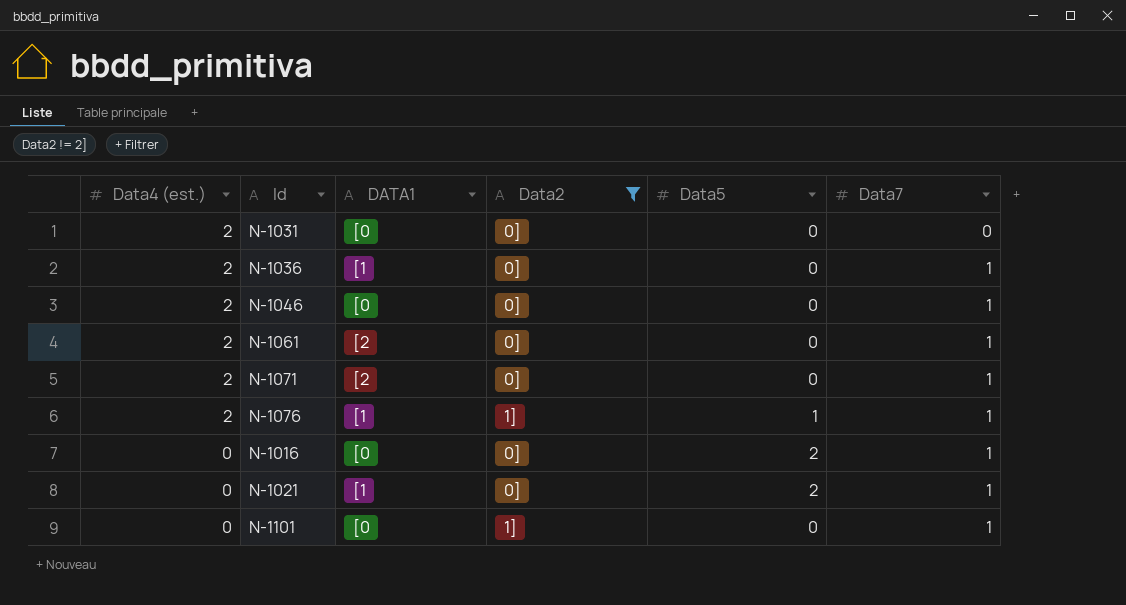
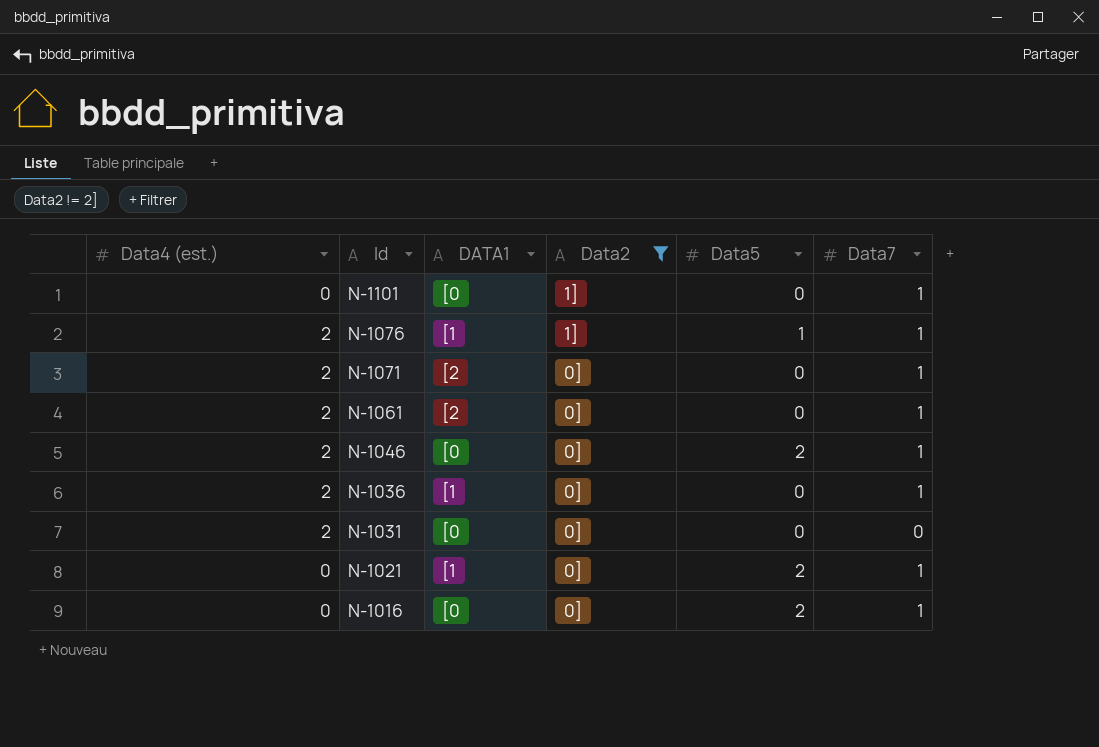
row order: Data4 (est.) descending -> Id descending
N-1046 | Data5: 0 -> 2

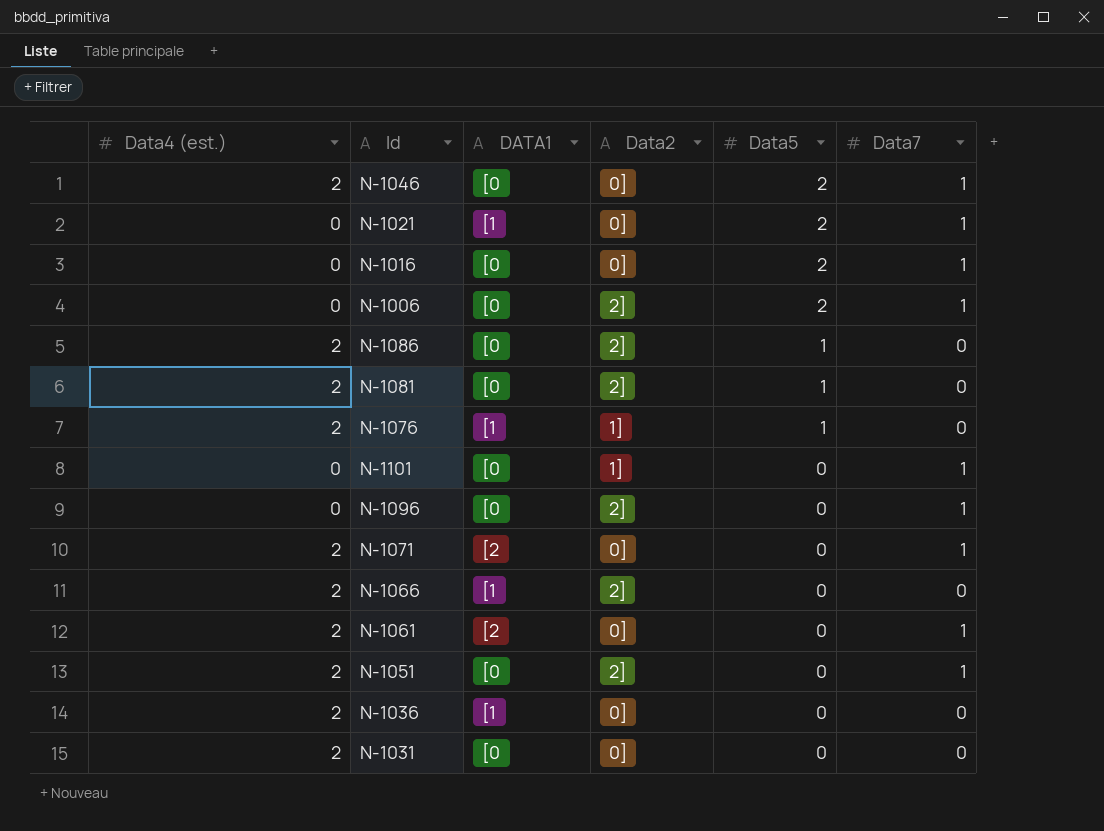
filter: Data2 != 2] -> none
row order: Id descending -> Data5 descending
N-1076 | Data7: 1 -> 0
N-1036 | Data7: 1 -> 0

